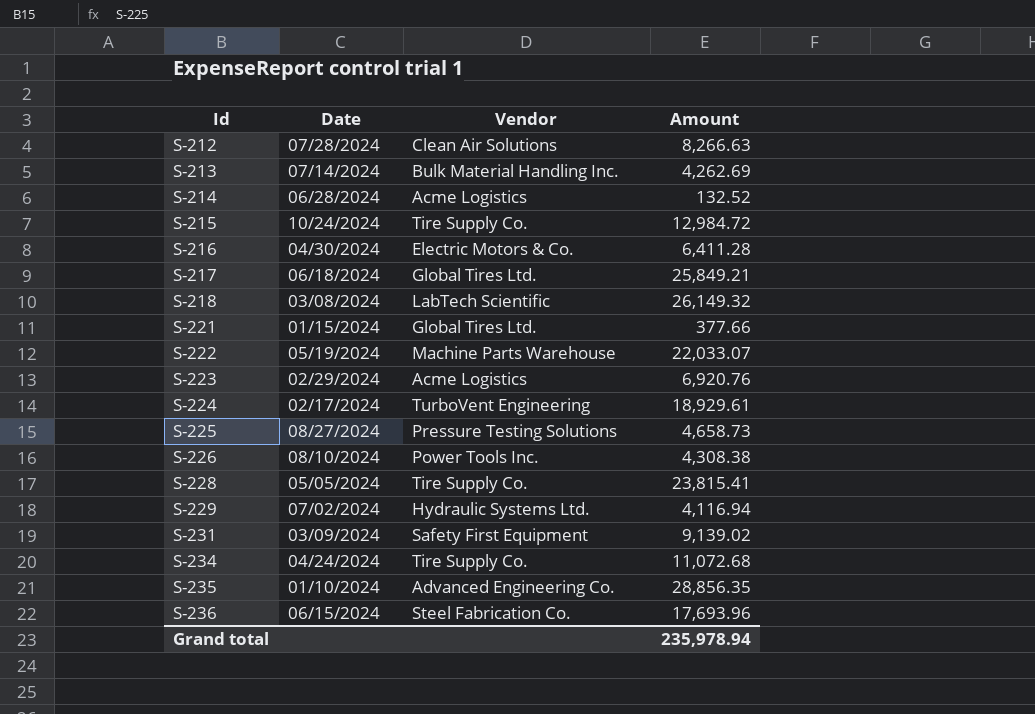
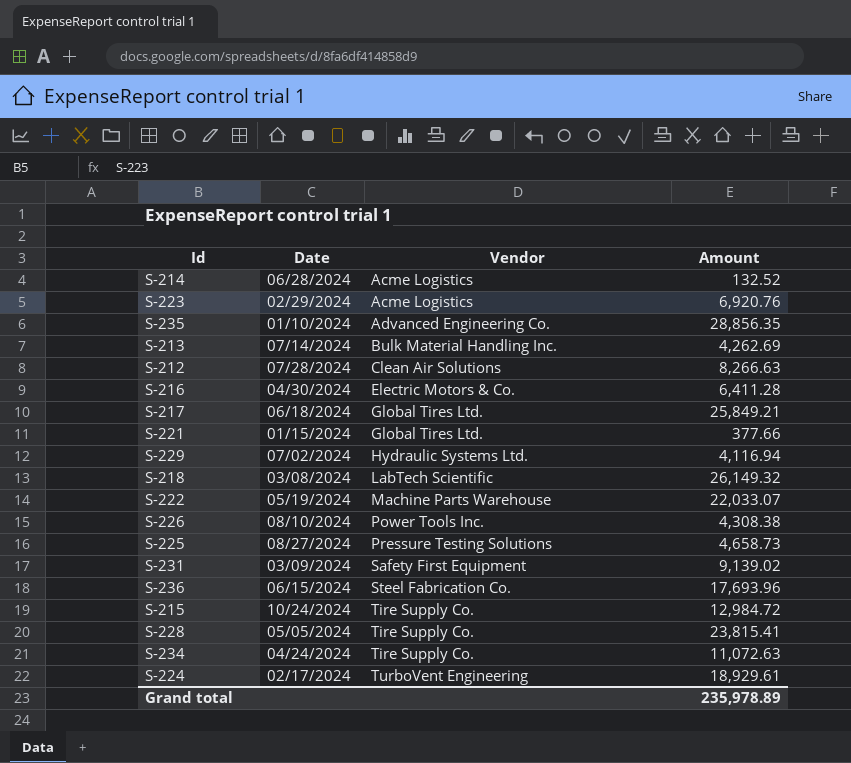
row order: Id ascending -> Vendor ascending
S-234 | Amount: 11,072.68 -> 11,072.63
Grand total | Amount: 235,978.94 -> 235,978.89

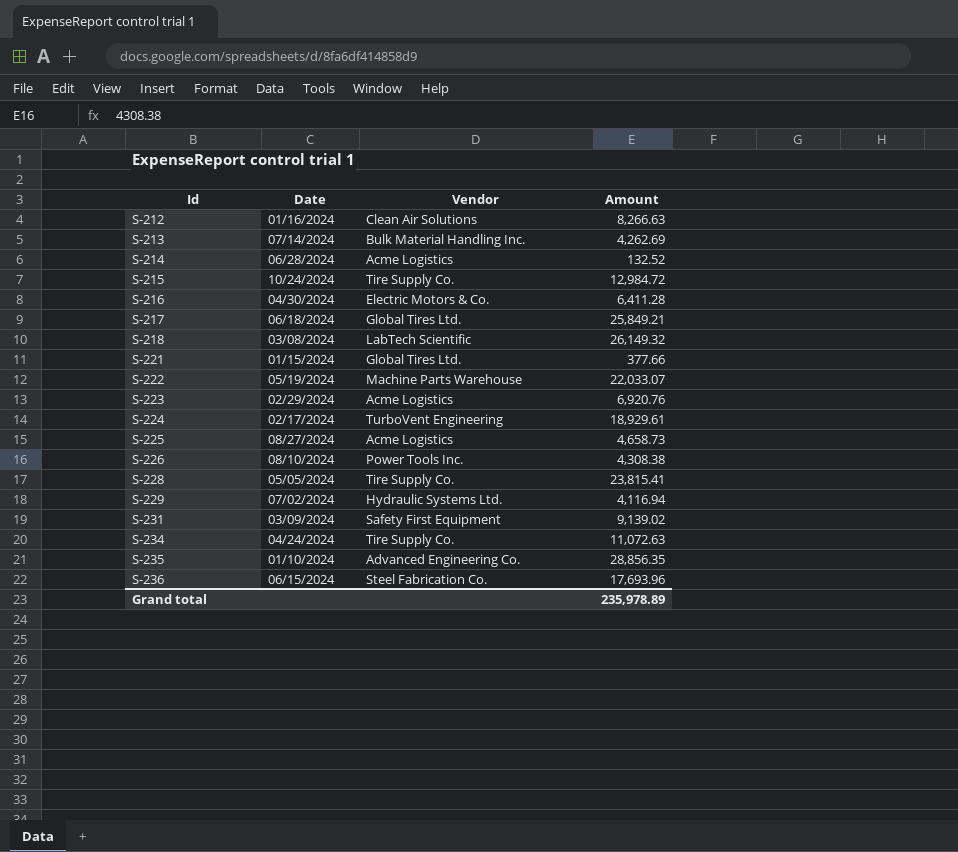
row order: Vendor ascending -> Id ascending
S-212 | Date: 07/28/2024 -> 01/16/2024
S-225 | Vendor: Pressure Testing Solutions -> Acme Logistics

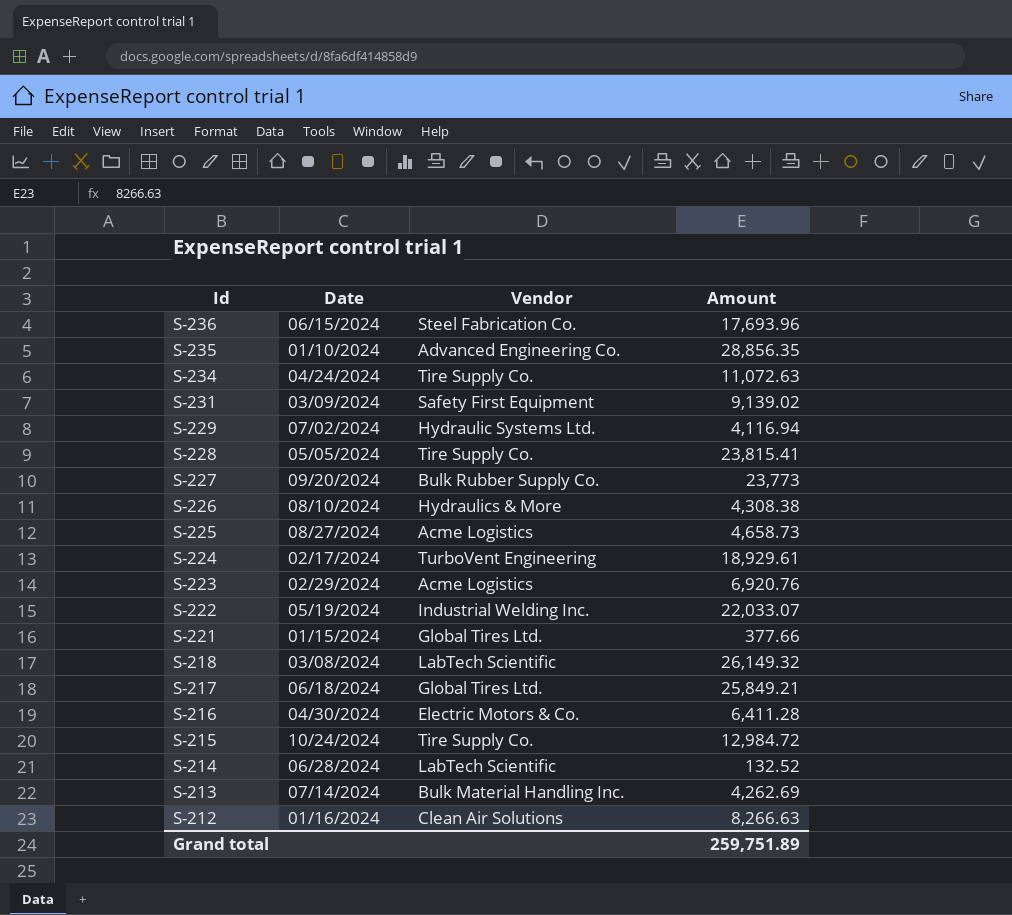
row order: Id ascending -> Id descending
row S-227: none -> 09/20/2024 | Bulk Rubber Supply Co. | 23,773
S-226 | Vendor: Power Tools Inc. -> Hydraulics & More
S-222 | Vendor: Machine Parts Warehouse -> Industrial Welding Inc.
S-214 | Vendor: Acme Logistics -> LabTech Scientific
Grand total | Amount: 235,978.89 -> 259,751.89

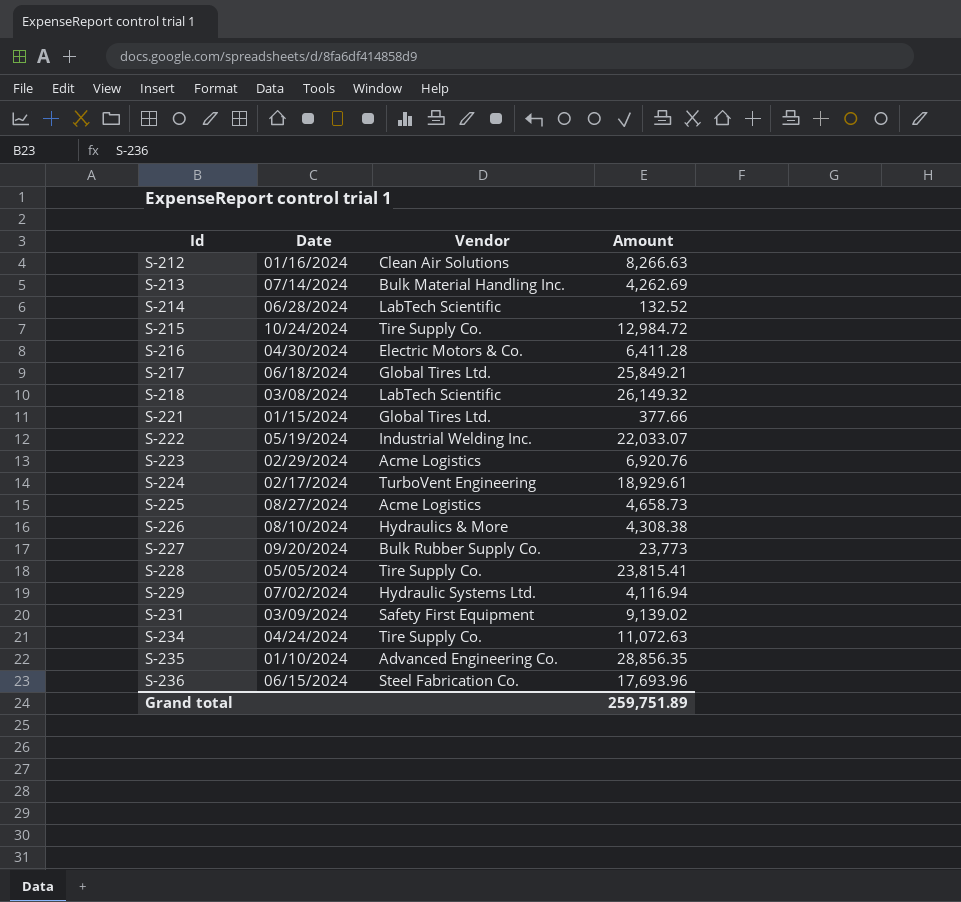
row order: Id descending -> Id ascending

